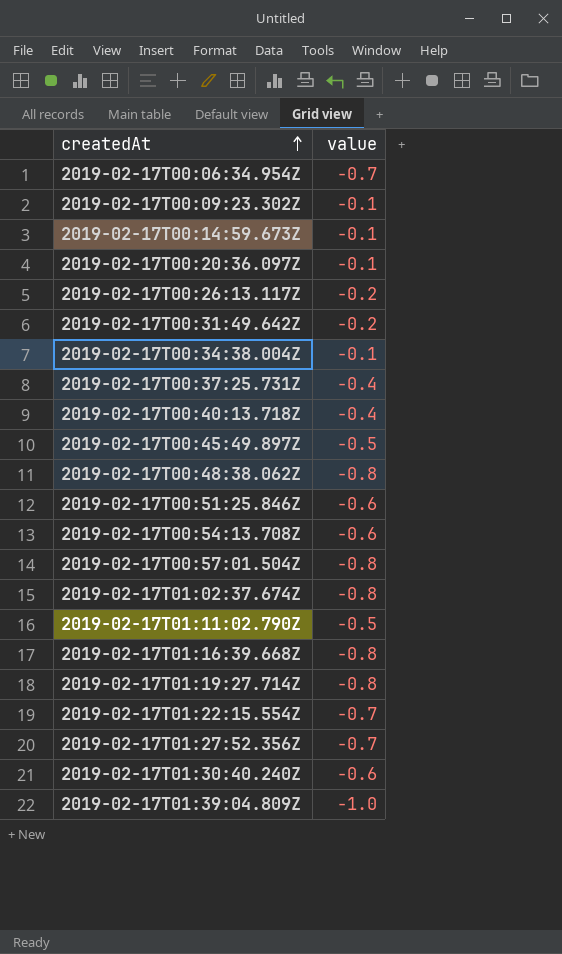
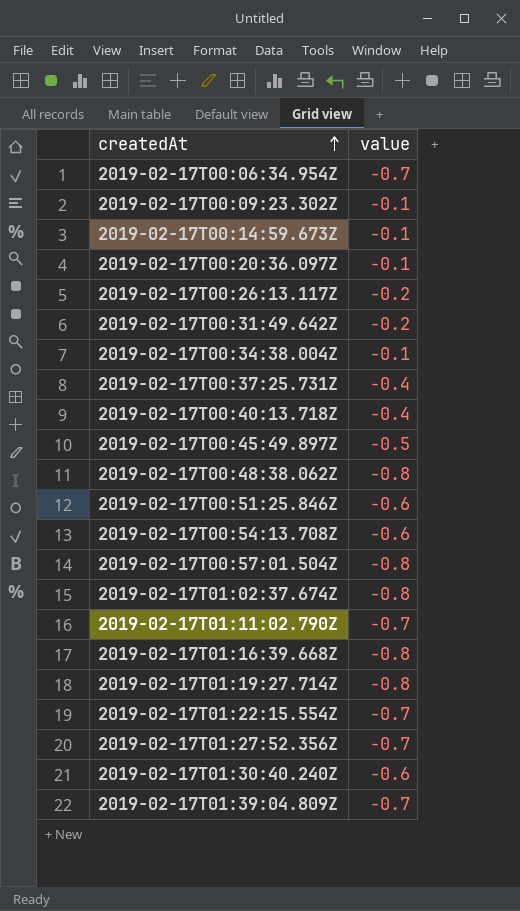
2019-02-17T01:11:02.790Z | value: -0.5 -> -0.7
2019-02-17T01:39:04.809Z | value: -1.0 -> -0.7

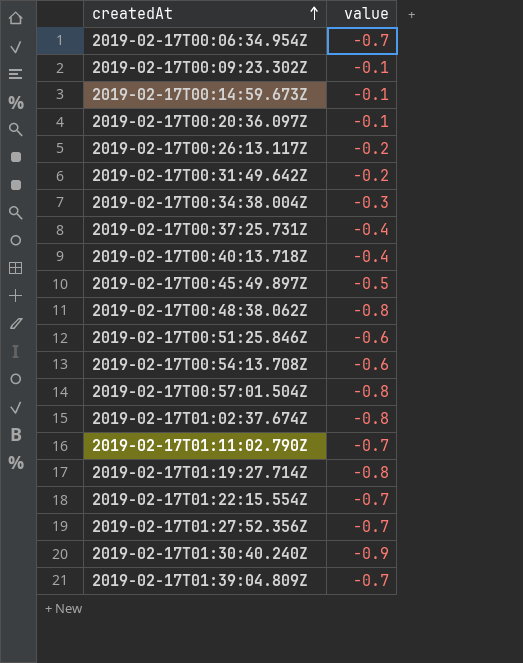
row 2019-02-17T01:16:39.668Z: -0.8 -> none
2019-02-17T00:34:38.004Z | value: -0.1 -> -0.3
2019-02-17T01:30:40.240Z | value: -0.6 -> -0.9

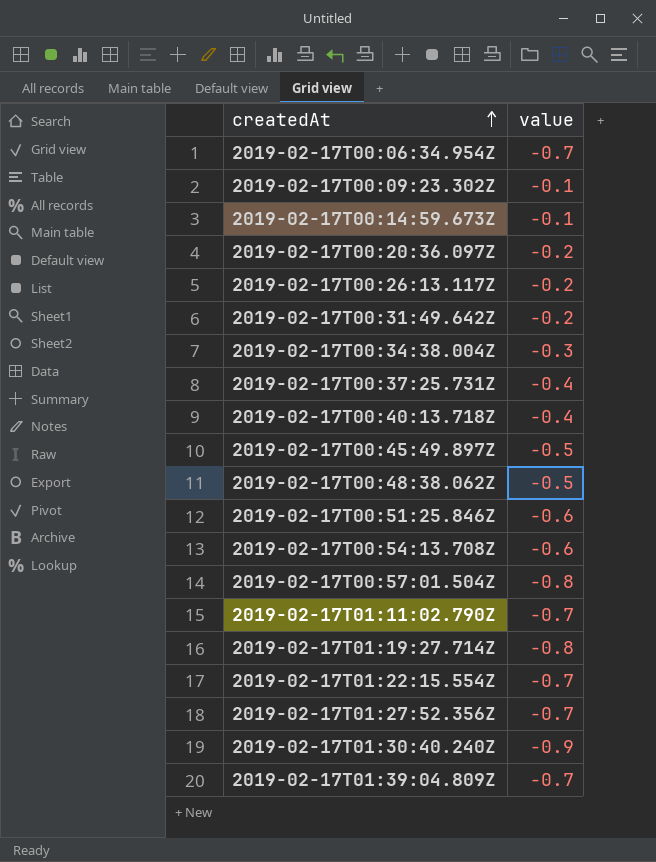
row 2019-02-17T01:02:37.674Z: -0.8 -> none
2019-02-17T00:20:36.097Z | value: -0.1 -> -0.2
2019-02-17T00:48:38.062Z | value: -0.8 -> -0.5

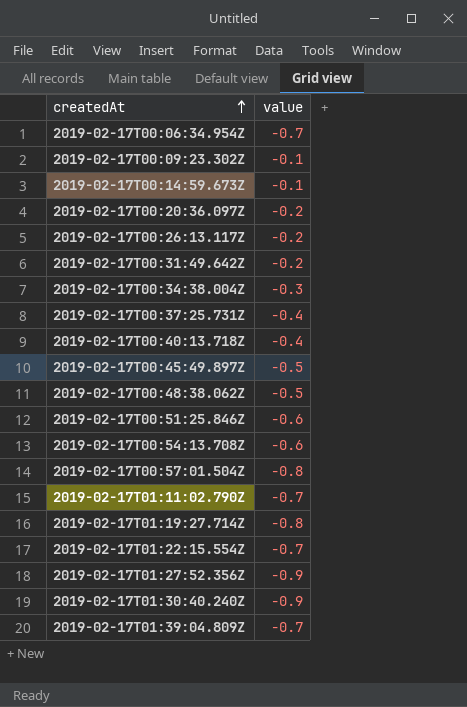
2019-02-17T01:27:52.356Z | value: -0.7 -> -0.9

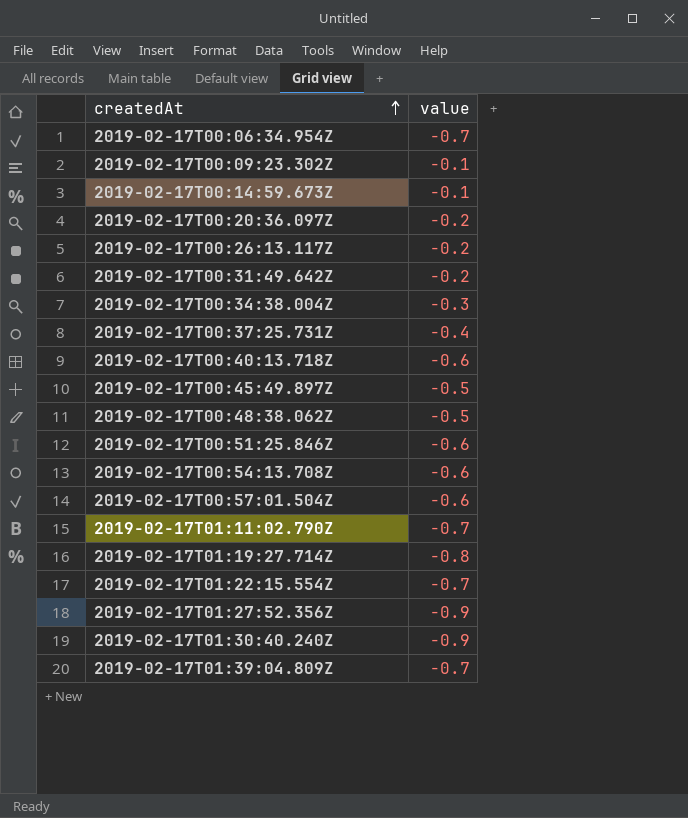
2019-02-17T00:40:13.718Z | value: -0.4 -> -0.6
2019-02-17T00:57:01.504Z | value: -0.8 -> -0.6

